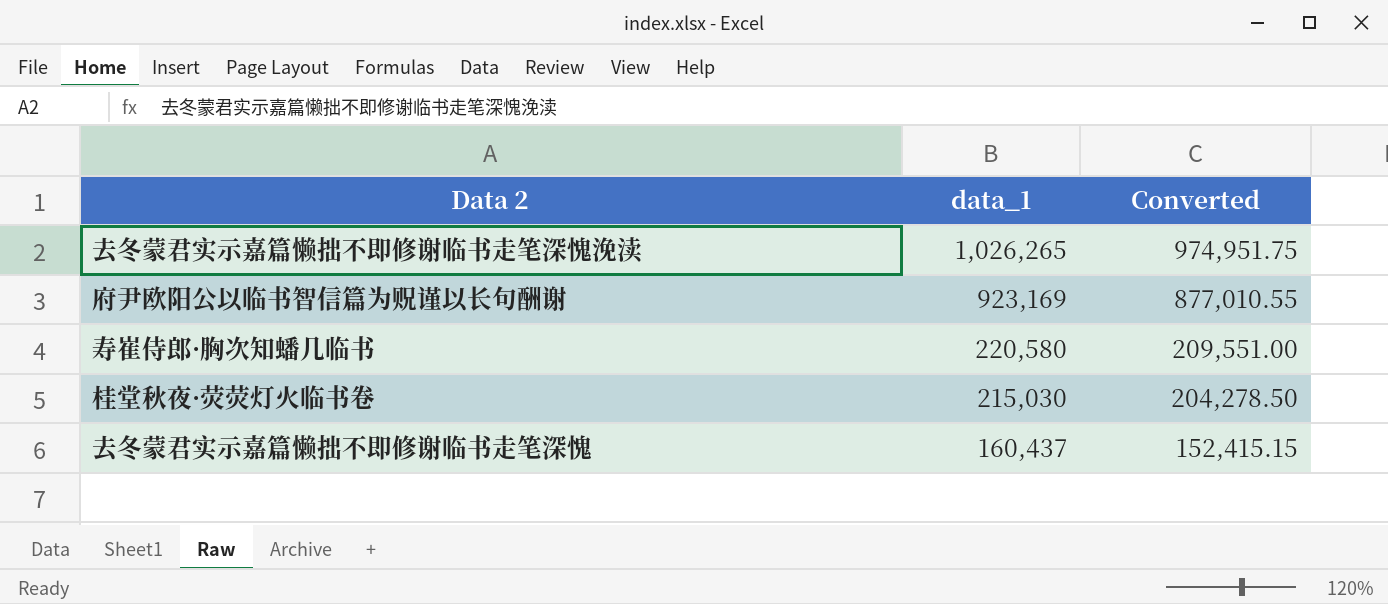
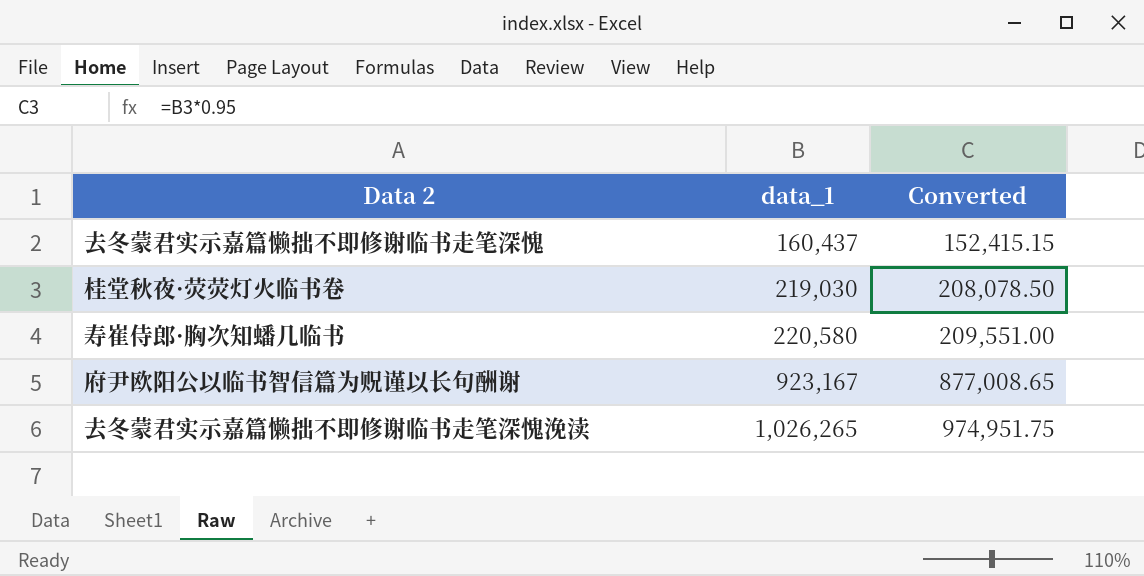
row order: data_1 descending -> data_1 ascending
桂堂秋夜·荧荧灯火临书卷 | data_1: 215,030 -> 219,030
桂堂秋夜·荧荧灯火临书卷 | Converted: 204,278.50 -> 208,078.50
府尹欧阳公以临书智信篇为贶谨以长句酬谢 | data_1: 923,169 -> 923,167
府尹欧阳公以临书智信篇为贶谨以长句酬谢 | Converted: 877,010.55 -> 877,008.65

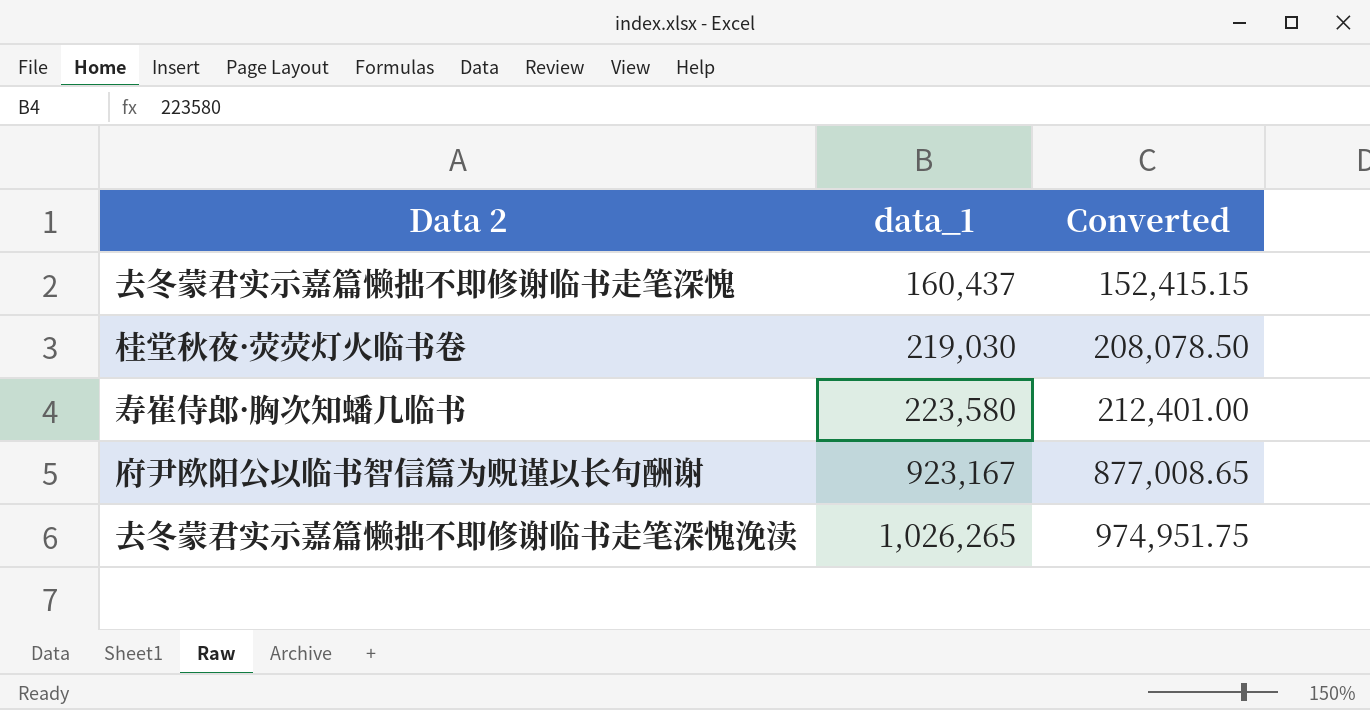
寿崔侍郎·胸次知蟠几临书 | data_1: 220,580 -> 223,580
寿崔侍郎·胸次知蟠几临书 | Converted: 209,551.00 -> 212,401.00

